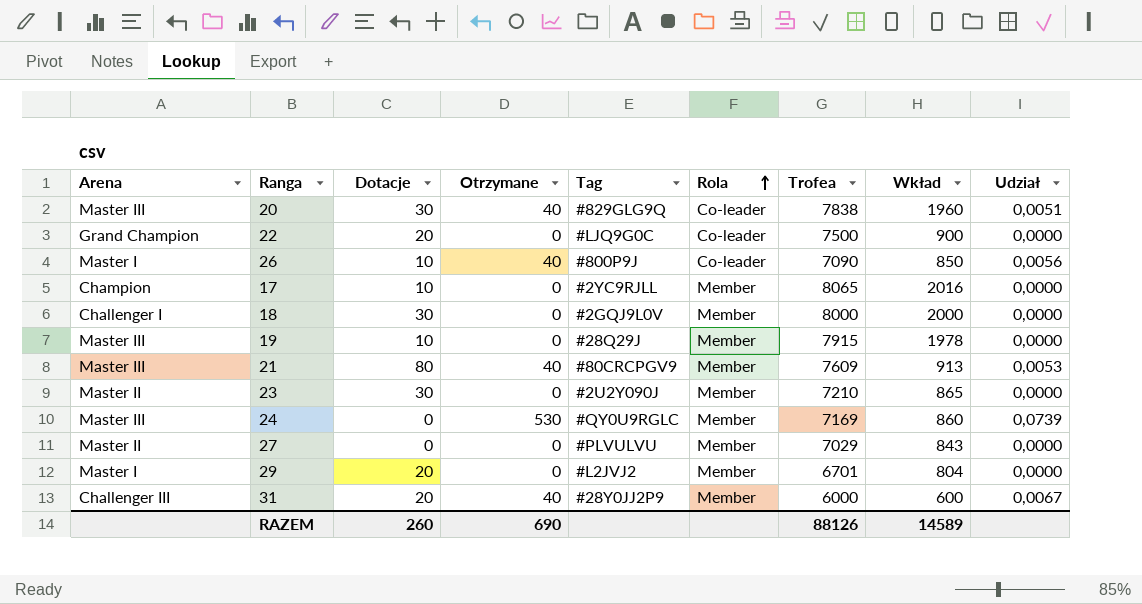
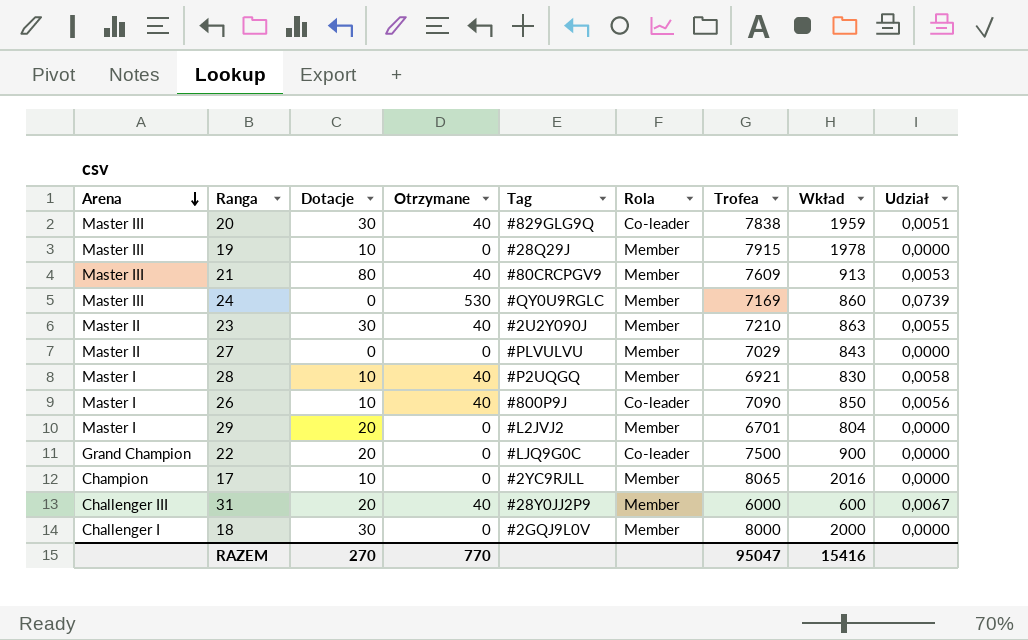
row order: Rola ascending -> Arena descending
20 | Wkład: 1960 -> 1959
23 | Otrzymane: 0 -> 40
23 | Wkład: 865 -> 863
23 | Udział: 0,0000 -> 0,0055
row 28: none -> Master I | 10 | 40 | #P2UQGQ | Member | 6921 | 830 | 0,0058
RAZEM | Dotacje: 260 -> 270
RAZEM | Otrzymane: 690 -> 770
RAZEM | Trofea: 88126 -> 95047
RAZEM | Wkład: 14589 -> 15416

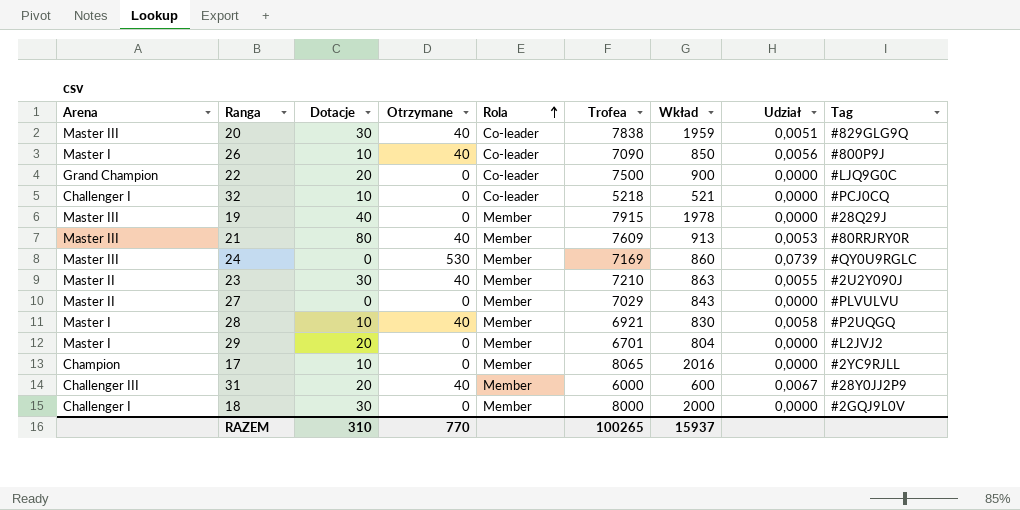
row order: Arena descending -> Rola ascending
column Tag | position: 5 -> 9
row 32: none -> Challenger I | 10 | 0 | Co-leader | 5218 | 521 | 0,0000 | #PCJ0CQ
19 | Dotacje: 10 -> 40
21 | Tag: #80CRCPGV9 -> #80RRJRY0R
RAZEM | Dotacje: 270 -> 310
RAZEM | Trofea: 95047 -> 100265
RAZEM | Wkład: 15416 -> 15937

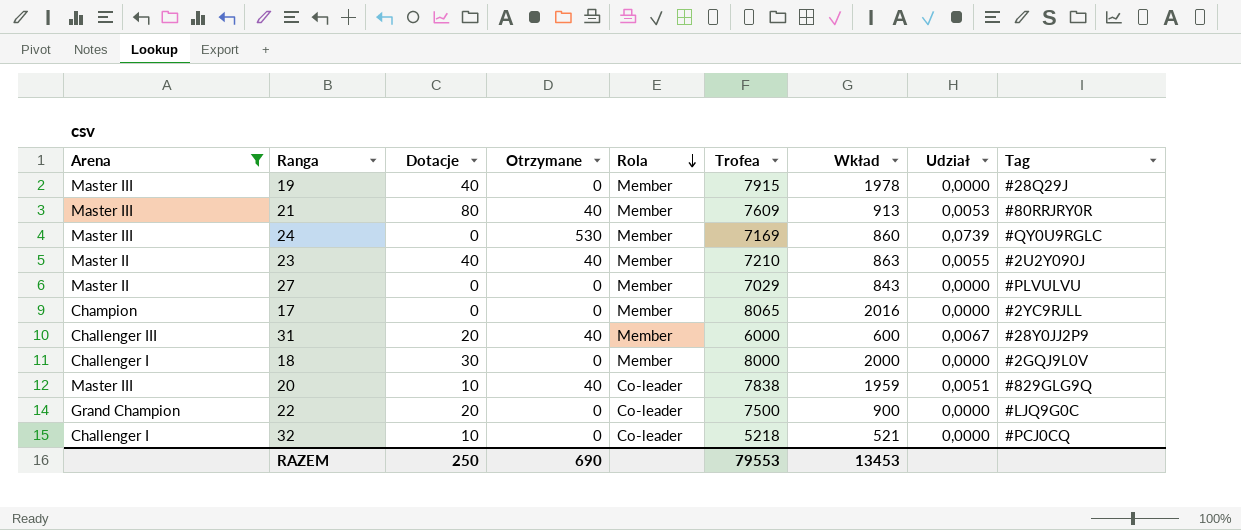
filter: none -> Arena != Master I
row order: Rola ascending -> Rola descending
23 | Dotacje: 30 -> 40
17 | Dotacje: 10 -> 0
20 | Dotacje: 30 -> 10
RAZEM | Dotacje: 310 -> 250
RAZEM | Otrzymane: 770 -> 690
RAZEM | Trofea: 100265 -> 79553
RAZEM | Wkład: 15937 -> 13453

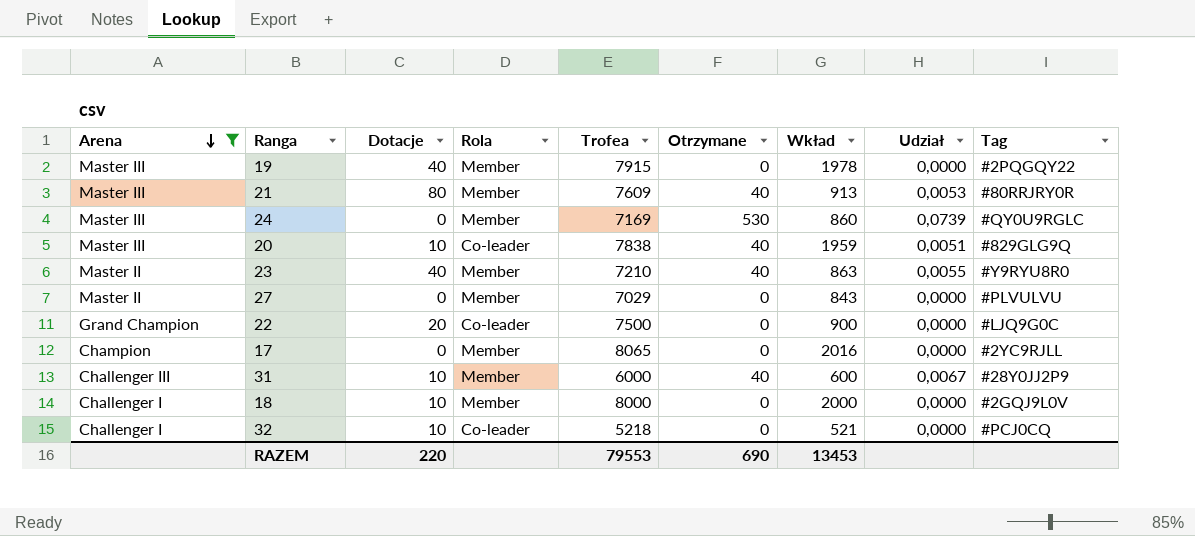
row order: Rola descending -> Arena descending
column Otrzymane | position: 4 -> 6
19 | Tag: #28Q29J -> #2PQGQY22
23 | Tag: #2U2Y090J -> #Y9RYU8R0
31 | Dotacje: 20 -> 10
18 | Dotacje: 30 -> 10
RAZEM | Dotacje: 250 -> 220

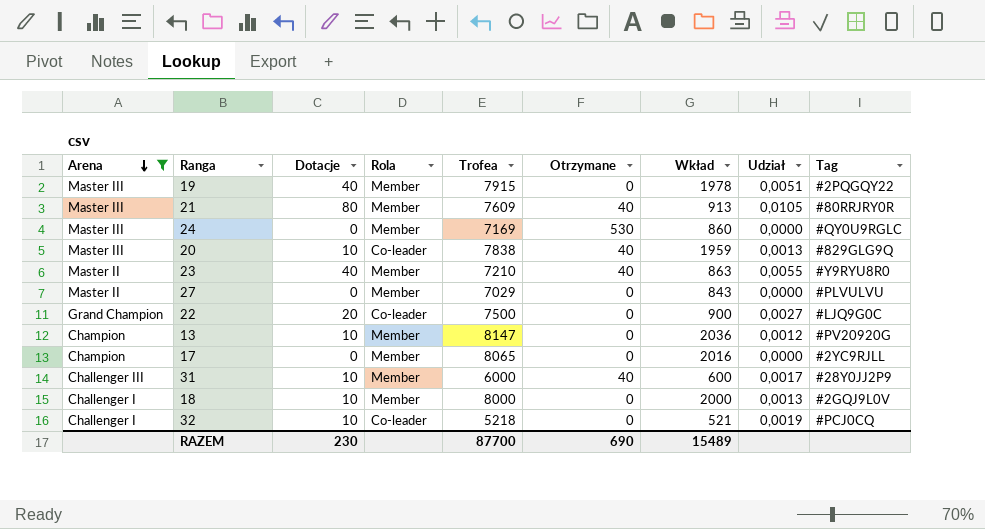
column Udział | formula: [Otrzymane] / [Trofea] -> [Dotacje] / [Trofea]
row 13: none -> Champion | 10 | Member | 8147 | 0 | 2036 | 0,0012 | #PV20920G
RAZEM | Dotacje: 220 -> 230
RAZEM | Trofea: 79553 -> 87700
RAZEM | Wkład: 13453 -> 15489

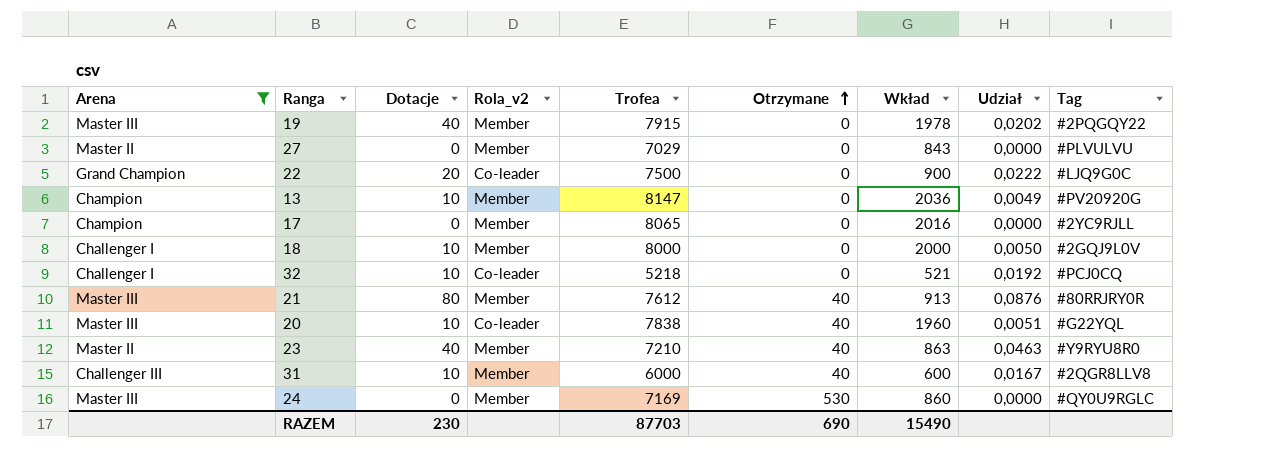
row order: Arena descending -> Otrzymane ascending
column name: Rola -> Rola_v2
column Udział | formula: [Dotacje] / [Trofea] -> [Dotacje] / [Wkład]
21 | Trofea: 7609 -> 7612
20 | Wkład: 1959 -> 1960
20 | Tag: #829GLG9Q -> #G22YQL
31 | Tag: #28Y0JJ2P9 -> #2QGR8LLV8
RAZEM | Trofea: 87700 -> 87703
RAZEM | Wkład: 15489 -> 15490

